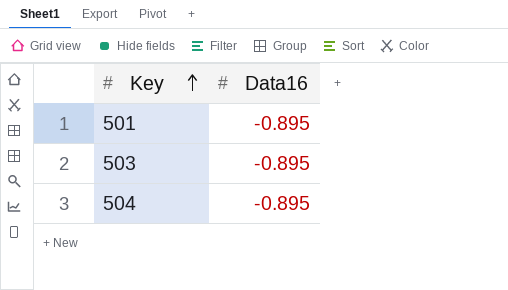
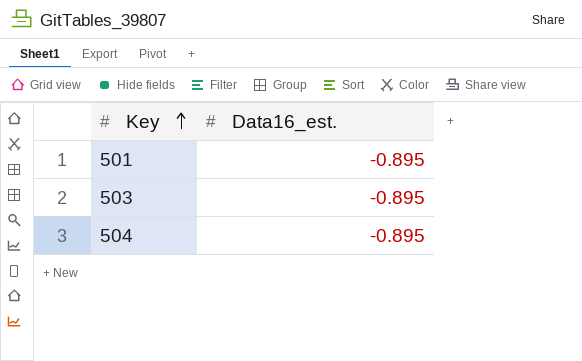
column name: Data16 -> Data16_est.

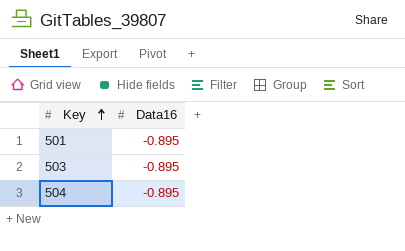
column name: Data16_est. -> Data16

